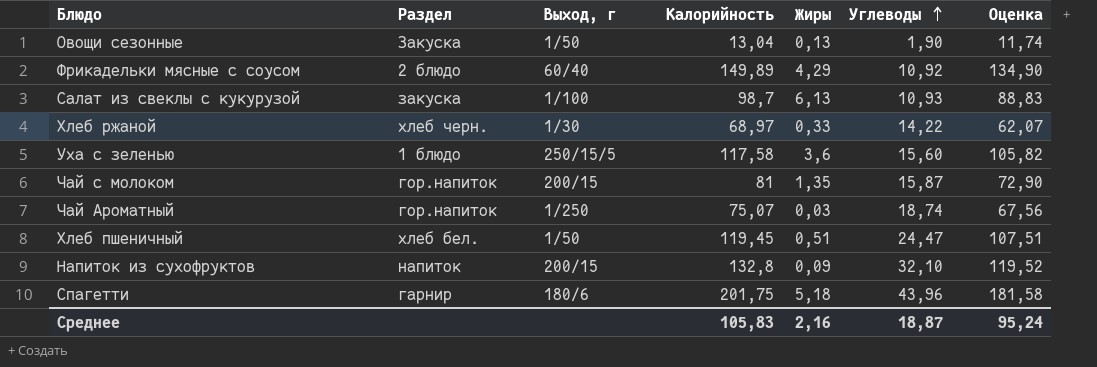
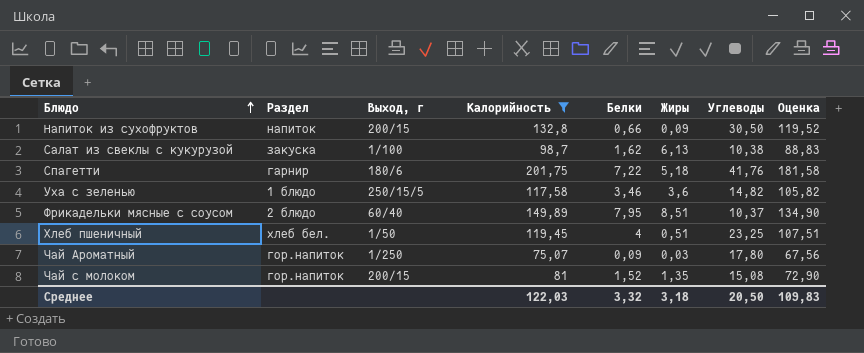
filter: none -> Калорийность >= 75,07
row order: Углеводы ascending -> Блюдо ascending
column Белки | position: none -> 5
Напиток из сухофруктов | Углеводы: 32,10 -> 30,50
Салат из свеклы с кукурузой | Углеводы: 10,93 -> 10,38
Спагетти | Углеводы: 43,96 -> 41,76
Уха с зеленью | Углеводы: 15,60 -> 14,82
Фрикадельки мясные с соусом | Жиры: 4,29 -> 8,51
Фрикадельки мясные с соусом | Углеводы: 10,92 -> 10,37
Хлеб пшеничный | Углеводы: 24,47 -> 23,25
Чай Ароматный | Углеводы: 18,74 -> 17,80
Чай с молоком | Углеводы: 15,87 -> 15,08
Среднее | Калорийность: 105,83 -> 122,03
Среднее | Жиры: 2,16 -> 3,18
Среднее | Углеводы: 18,87 -> 20,50
Среднее | Оценка: 95,24 -> 109,83

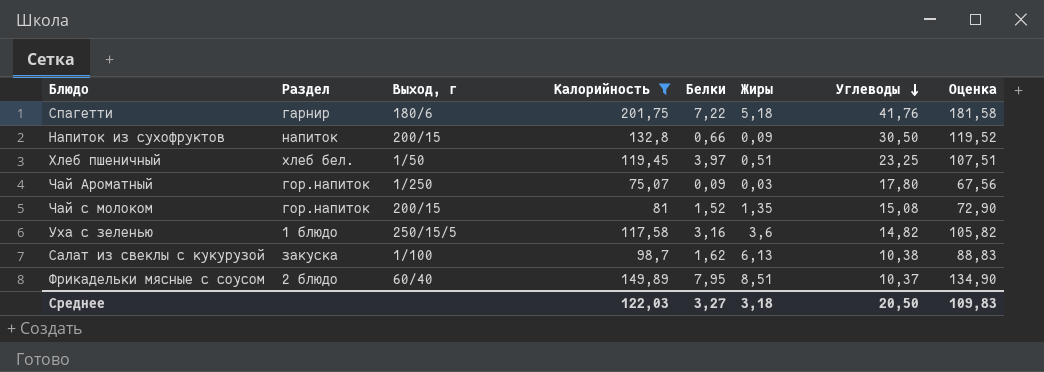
row order: Блюдо ascending -> Углеводы descending
Хлеб пшеничный | Белки: 4 -> 3,97
Уха с зеленью | Белки: 3,46 -> 3,16
Среднее | Белки: 3,32 -> 3,27

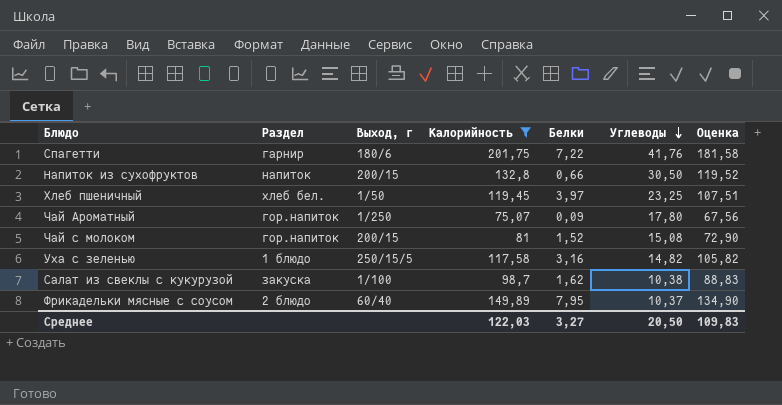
column Жиры | position: 6 -> none

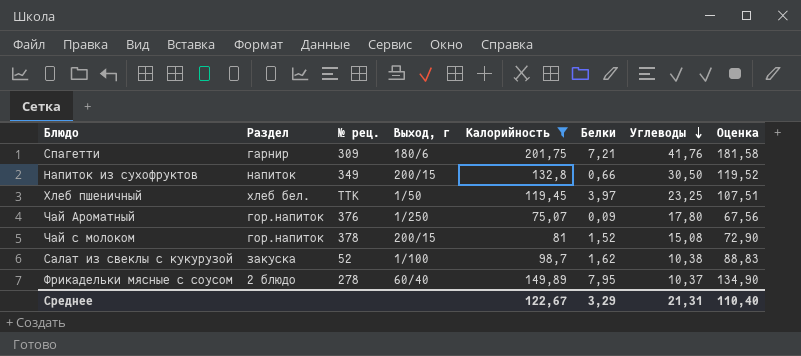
column № рец. | position: none -> 3
row Уха с зеленью: 1 блюдо | 250/15/5 | 117,58 | 3,16 | 14,82 | 105,82 -> none
Спагетти | Белки: 7,22 -> 7,21
Среднее | Калорийность: 122,03 -> 122,67
Среднее | Белки: 3,27 -> 3,29
Среднее | Углеводы: 20,50 -> 21,31
Среднее | Оценка: 109,83 -> 110,40

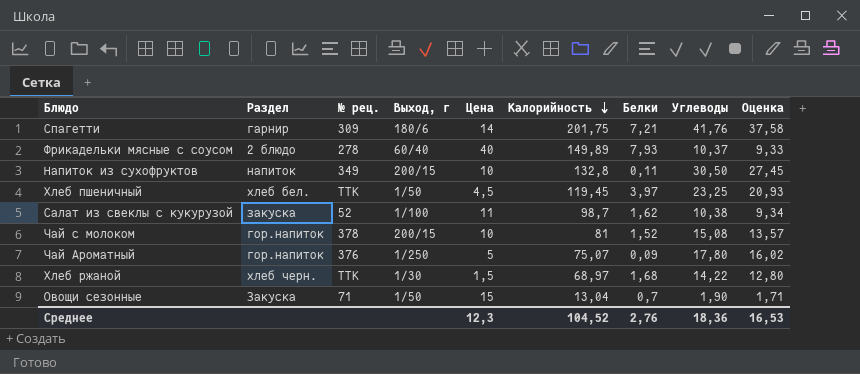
filter: Калорийность >= 75,07 -> none
row order: Углеводы descending -> Калорийность descending
column Цена | position: none -> 5
column Оценка | formula: [Калорийность] * 0,9 -> [Углеводы] * 0,9
Фрикадельки мясные с соусом | Белки: 7,95 -> 7,93
Напиток из сухофруктов | Белки: 0,66 -> 0,11
Среднее | Калорийность: 122,67 -> 104,52
Среднее | Белки: 3,29 -> 2,76
Среднее | Углеводы: 21,31 -> 18,36
Среднее | Оценка: 110,40 -> 16,53

